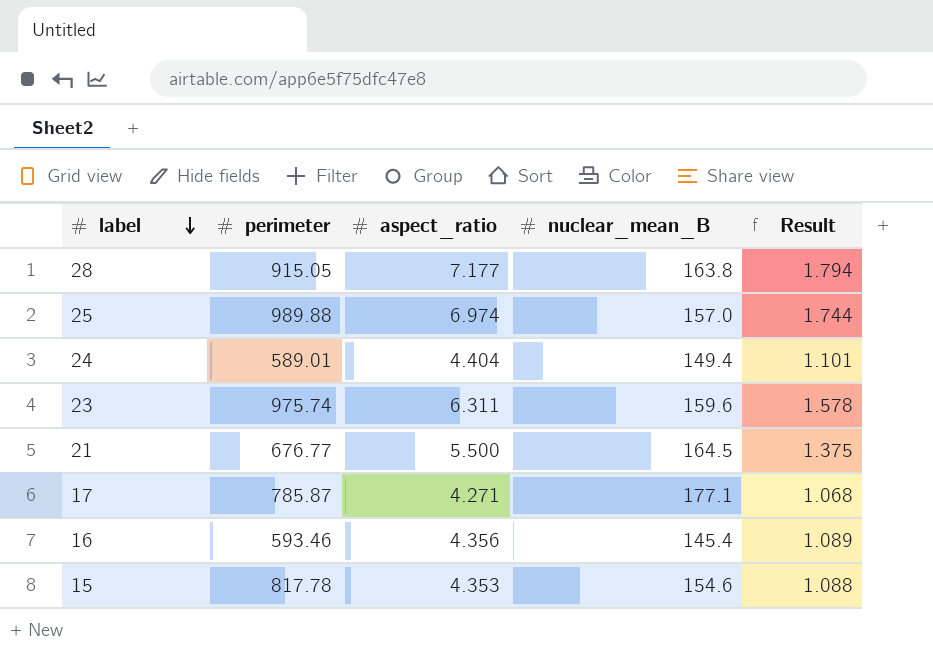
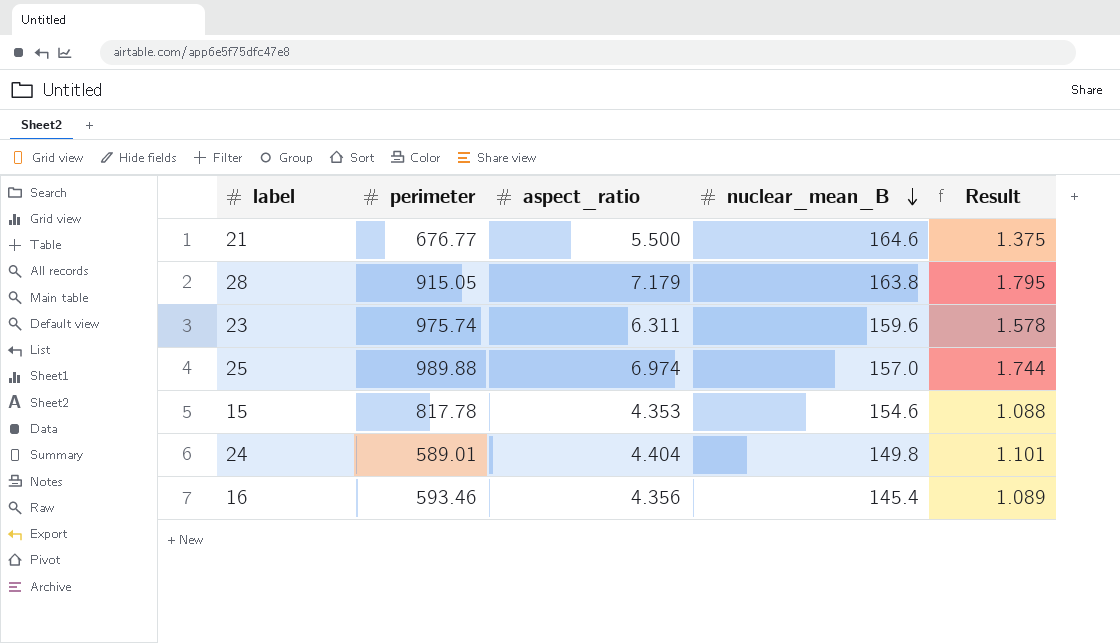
row order: label descending -> nuclear_mean_B descending
row 17: 785.87 | 4.271 | 177.1 | 1.068 -> none
21 | nuclear_mean_B: 164.5 -> 164.6
28 | aspect_ratio: 7.177 -> 7.179
28 | Result: 1.794 -> 1.795
24 | nuclear_mean_B: 149.4 -> 149.8

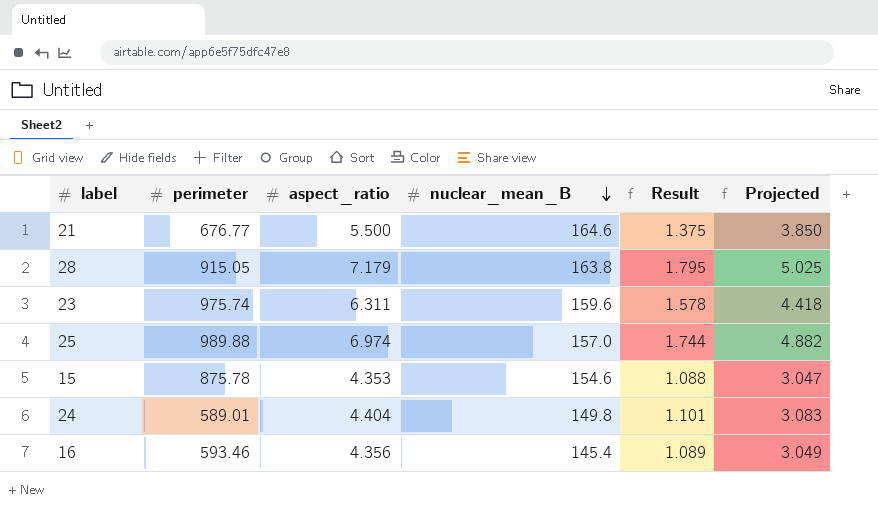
column Projected | formula: none -> [aspect_ratio] * 0.7
15 | perimeter: 817.78 -> 875.78

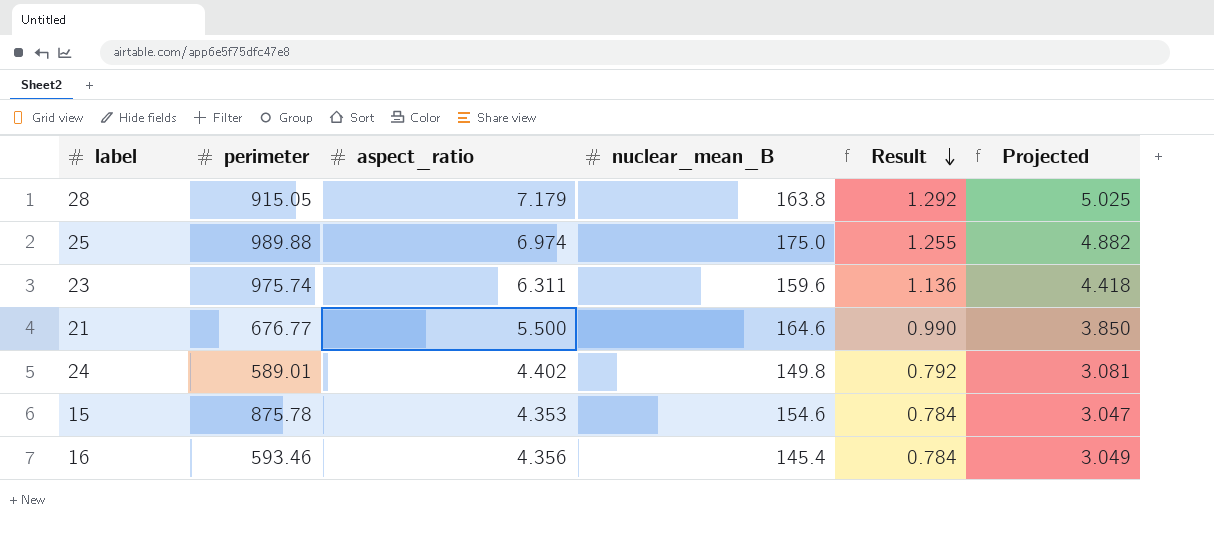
row order: nuclear_mean_B descending -> Result descending
column Result | formula: [aspect_ratio] * 0.25 -> [aspect_ratio] * 0.18
25 | nuclear_mean_B: 157.0 -> 175.0
24 | aspect_ratio: 4.404 -> 4.402
24 | Projected: 3.083 -> 3.081

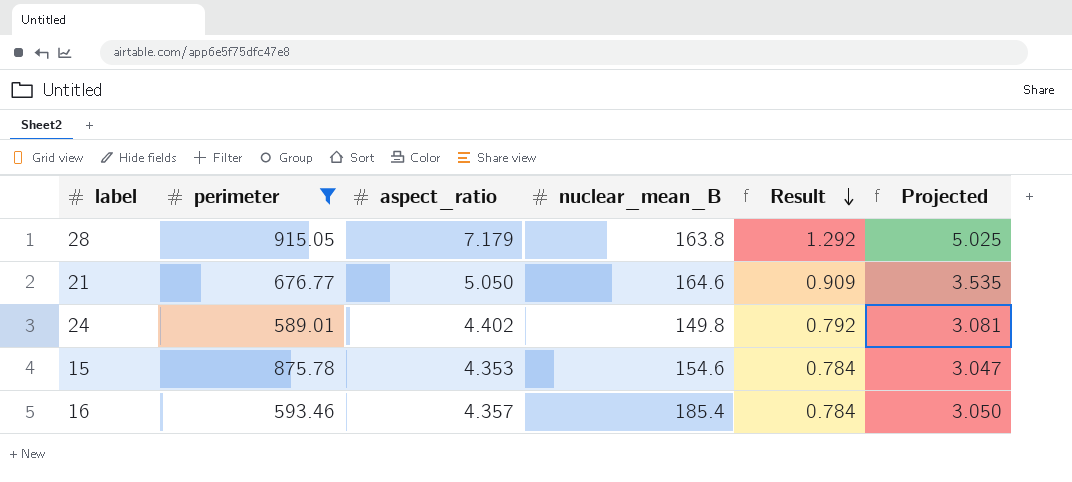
filter: none -> perimeter <= 915.05
21 | aspect_ratio: 5.500 -> 5.050
21 | Result: 0.990 -> 0.909
21 | Projected: 3.850 -> 3.535
16 | aspect_ratio: 4.356 -> 4.357
16 | nuclear_mean_B: 145.4 -> 185.4
16 | Projected: 3.049 -> 3.050

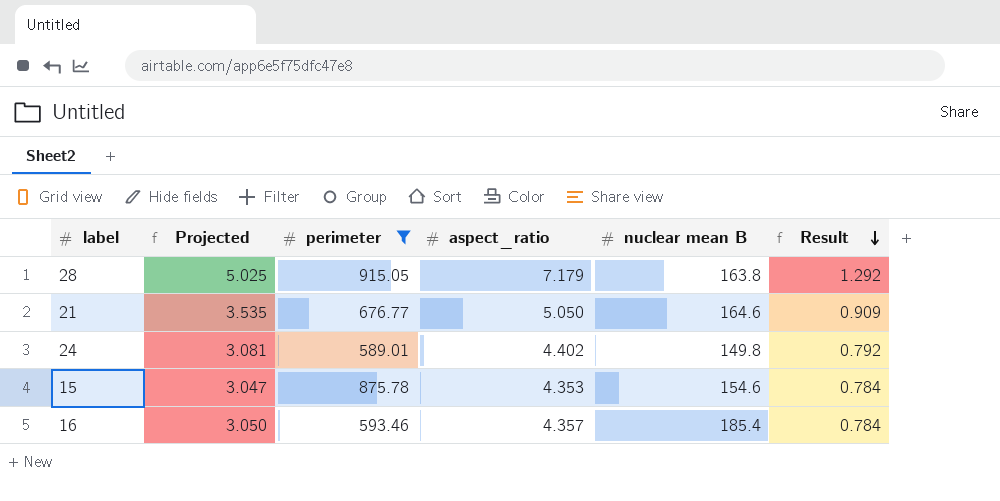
column Projected | position: 6 -> 2
column name: nuclear_mean_B -> nuclear mean B

